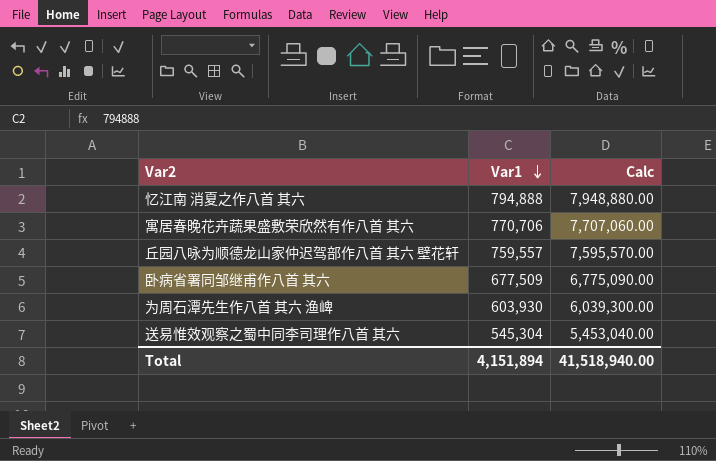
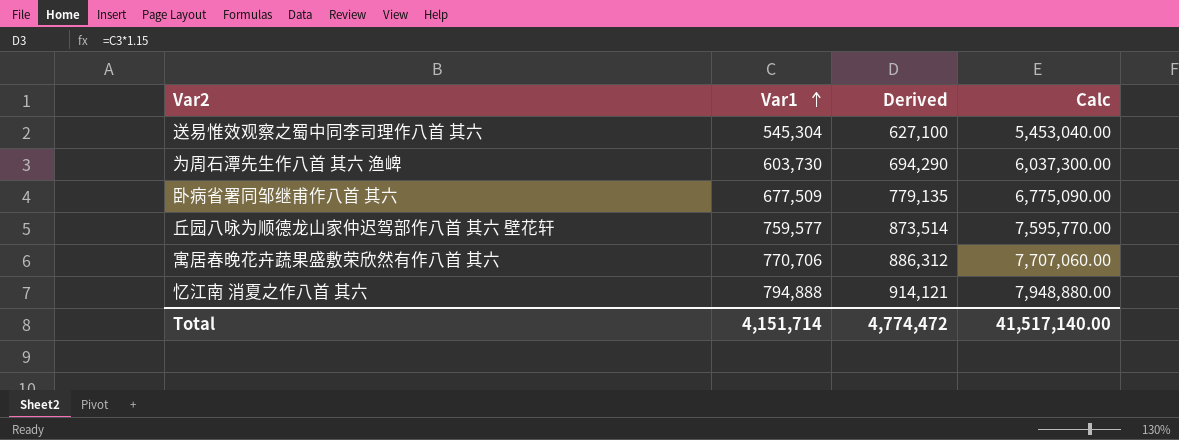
row order: Var1 descending -> Var1 ascending
column Derived | formula: none -> [Var1] * 1.15
为周石潭先生作八首 其六 渔崥 | Var1: 603,930 -> 603,730
为周石潭先生作八首 其六 渔崥 | Calc: 6,039,300.00 -> 6,037,300.00
丘园八咏为顺德龙山家仲迟驾部作八首 其六 壁花轩 | Var1: 759,557 -> 759,577
丘园八咏为顺德龙山家仲迟驾部作八首 其六 壁花轩 | Calc: 7,595,570.00 -> 7,595,770.00
Total | Var1: 4,151,894 -> 4,151,714
Total | Calc: 41,518,940.00 -> 41,517,140.00

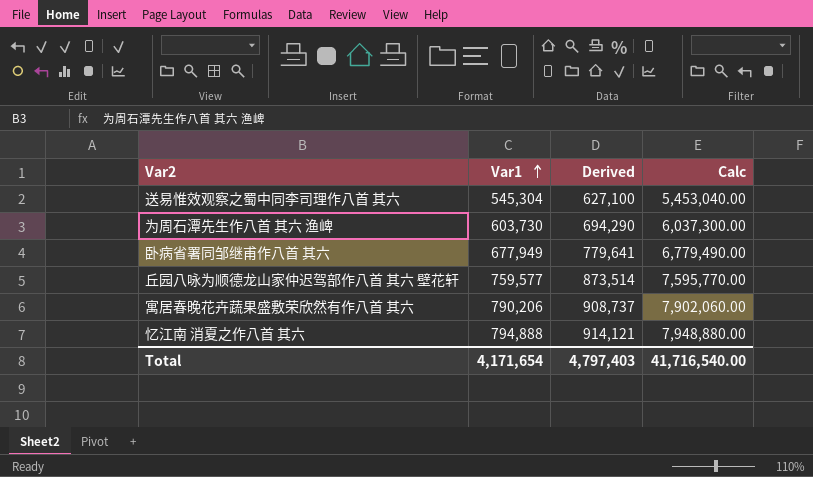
卧病省署同邹继甫作八首 其六 | Var1: 677,509 -> 677,949
卧病省署同邹继甫作八首 其六 | Derived: 779,135 -> 779,641
卧病省署同邹继甫作八首 其六 | Calc: 6,775,090.00 -> 6,779,490.00
寓居春晚花卉蔬果盛敷荣欣然有作八首 其六 | Var1: 770,706 -> 790,206
寓居春晚花卉蔬果盛敷荣欣然有作八首 其六 | Derived: 886,312 -> 908,737
寓居春晚花卉蔬果盛敷荣欣然有作八首 其六 | Calc: 7,707,060.00 -> 7,902,060.00
Total | Var1: 4,151,714 -> 4,171,654
Total | Derived: 4,774,472 -> 4,797,403
Total | Calc: 41,517,140.00 -> 41,716,540.00

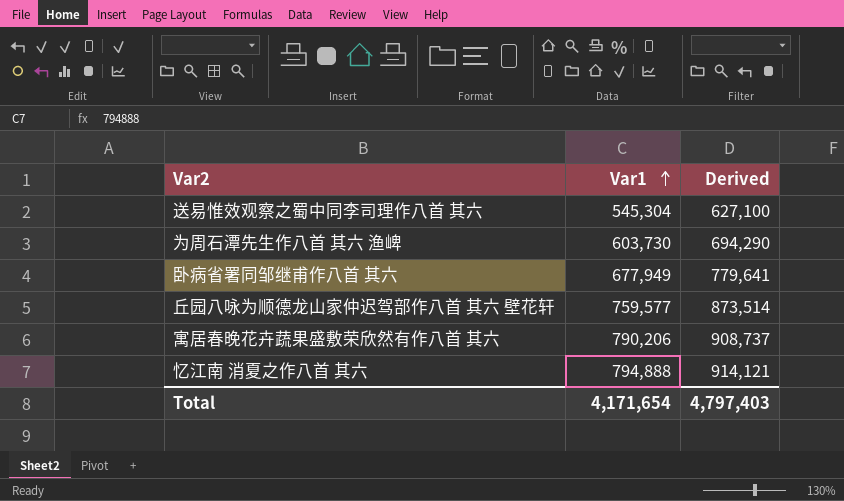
column Calc | formula: [Var1] * 10 -> none

